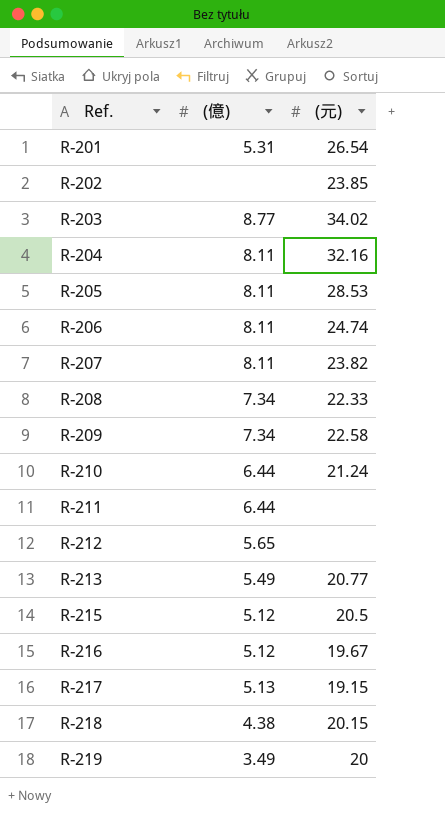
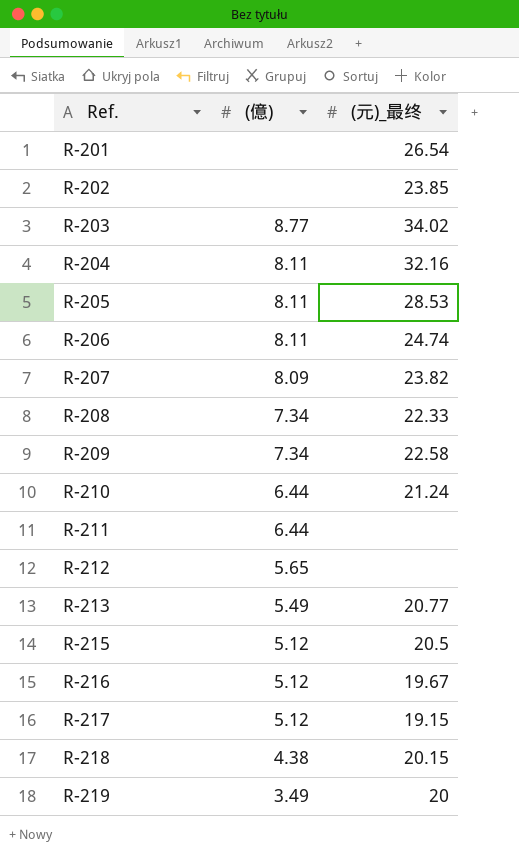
column name: (元) -> (元)_最终
R-201 | (億): 5.31 -> none
R-207 | (億): 8.11 -> 8.09
R-217 | (億): 5.13 -> 5.12

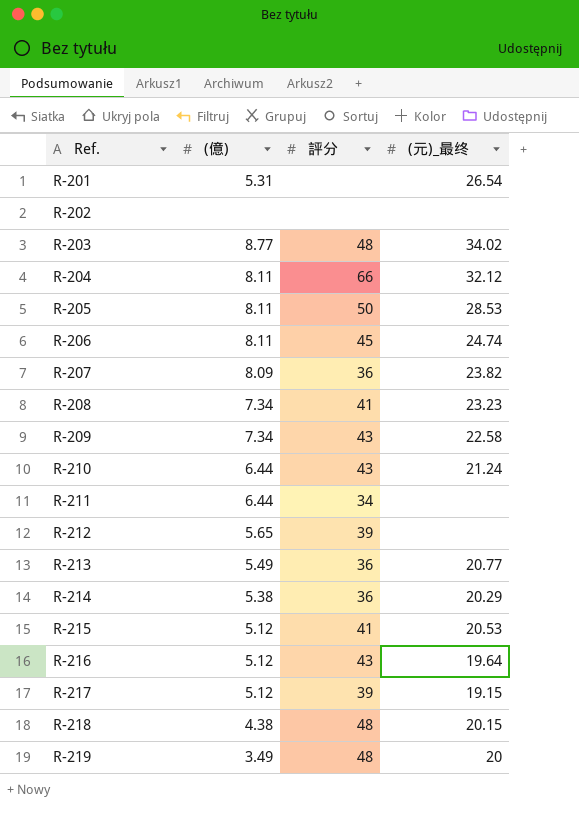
column 評分 | position: none -> 3
R-201 | (億): none -> 5.31
R-202 | (元)_最终: 23.85 -> none
R-204 | (元)_最终: 32.16 -> 32.12
R-208 | (元)_最终: 22.33 -> 23.23
row R-214: none -> 5.38 | 36 | 20.29
R-215 | (元)_最终: 20.5 -> 20.53
R-216 | (元)_最终: 19.67 -> 19.64

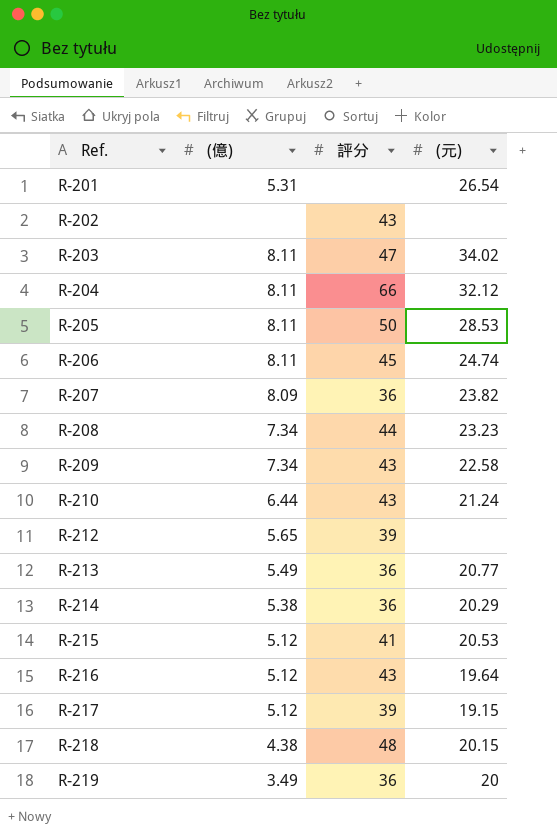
column name: (元)_最终 -> (元)
row R-211: 6.44 | 34 | none -> none
R-202 | 評分: none -> 43
R-203 | (億): 8.77 -> 8.11
R-203 | 評分: 48 -> 47
R-208 | 評分: 41 -> 44
R-219 | 評分: 48 -> 36

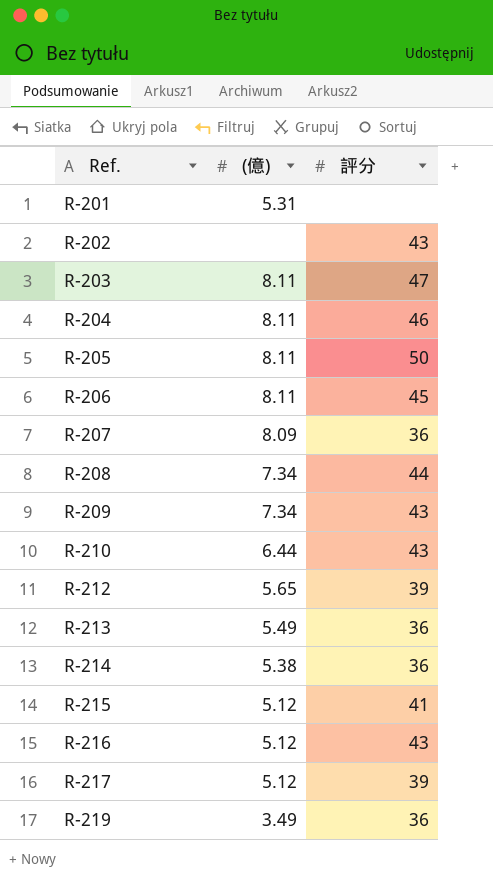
column (元) | position: 4 -> none
row R-218: 4.38 | 48 | 20.15 -> none
R-204 | 評分: 66 -> 46

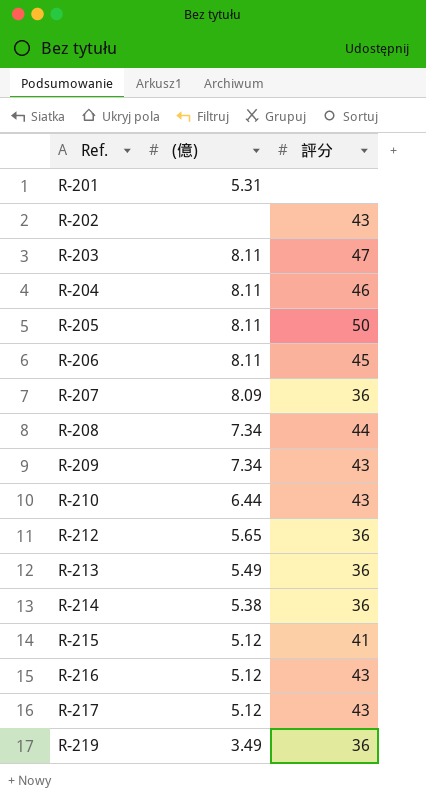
R-212 | 評分: 39 -> 36
R-217 | 評分: 39 -> 43

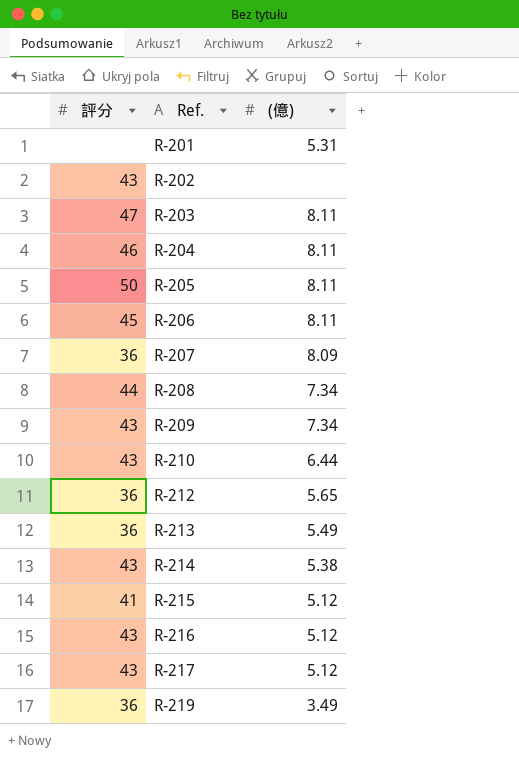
column 評分 | position: 3 -> 1
R-214 | 評分: 36 -> 43

